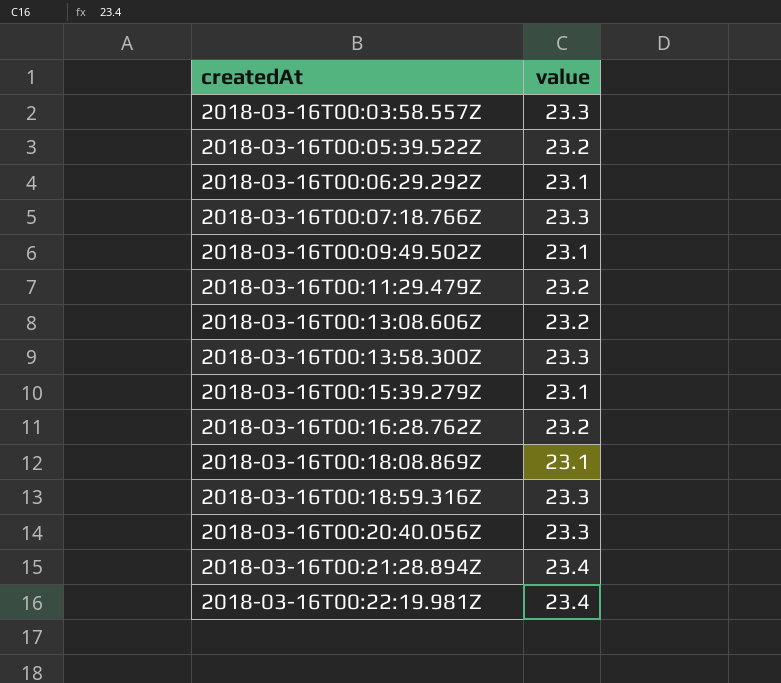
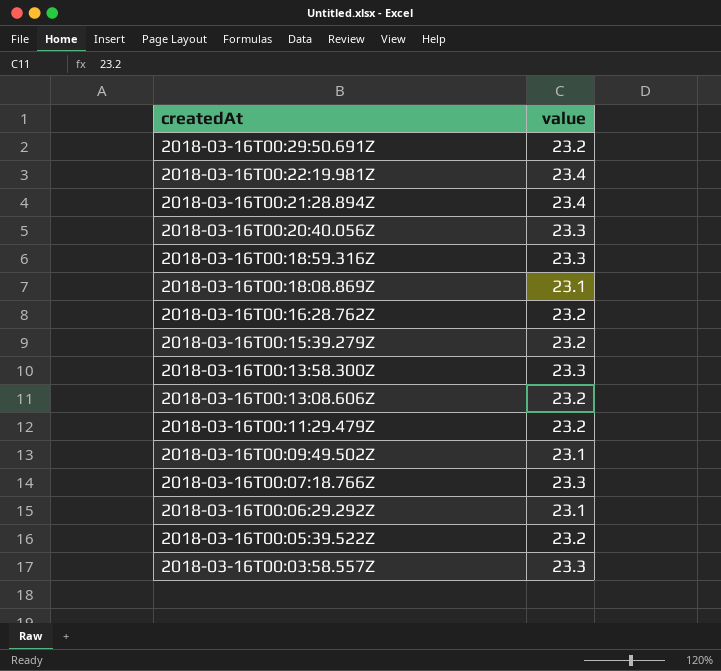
row order: createdAt ascending -> createdAt descending
row 2018-03-16T00:29:50.691Z: none -> 23.2
2018-03-16T00:15:39.279Z | value: 23.1 -> 23.2

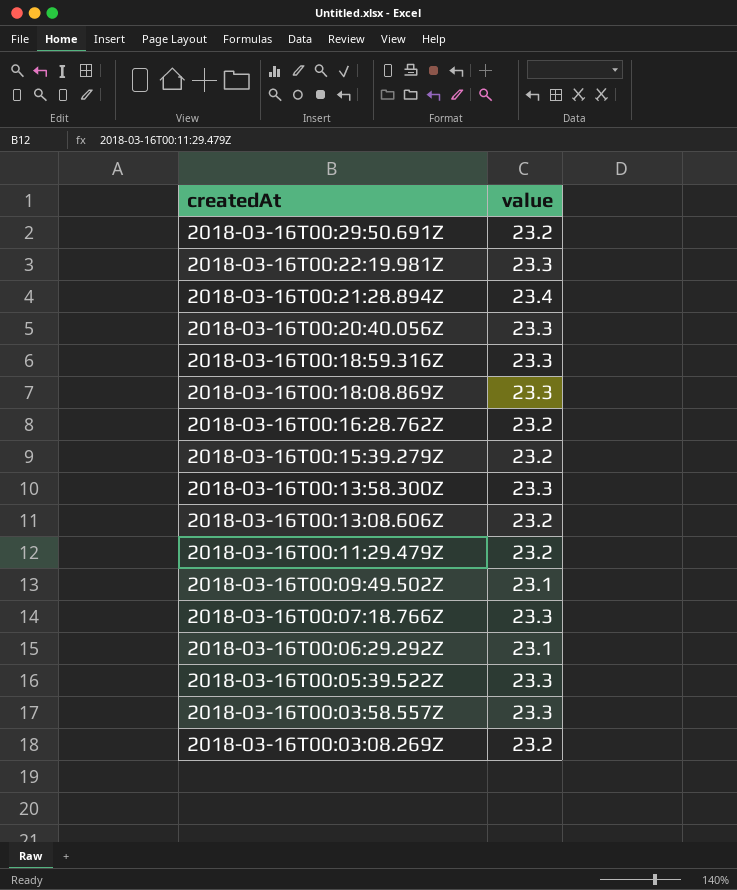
2018-03-16T00:22:19.981Z | value: 23.4 -> 23.3
2018-03-16T00:18:08.869Z | value: 23.1 -> 23.3
2018-03-16T00:05:39.522Z | value: 23.2 -> 23.3
row 2018-03-16T00:03:08.269Z: none -> 23.2

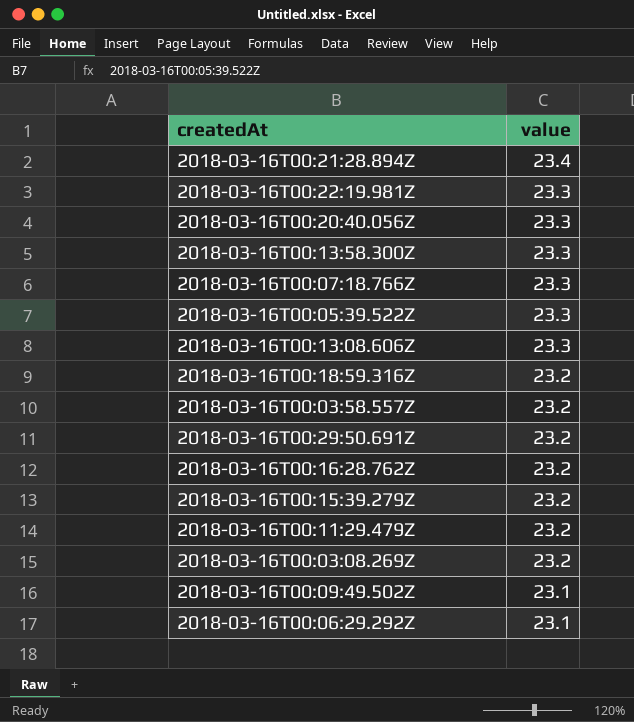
row order: createdAt descending -> value descending
row 2018-03-16T00:18:08.869Z: 23.3 -> none
2018-03-16T00:13:08.606Z | value: 23.2 -> 23.3
2018-03-16T00:18:59.316Z | value: 23.3 -> 23.2
2018-03-16T00:03:58.557Z | value: 23.3 -> 23.2

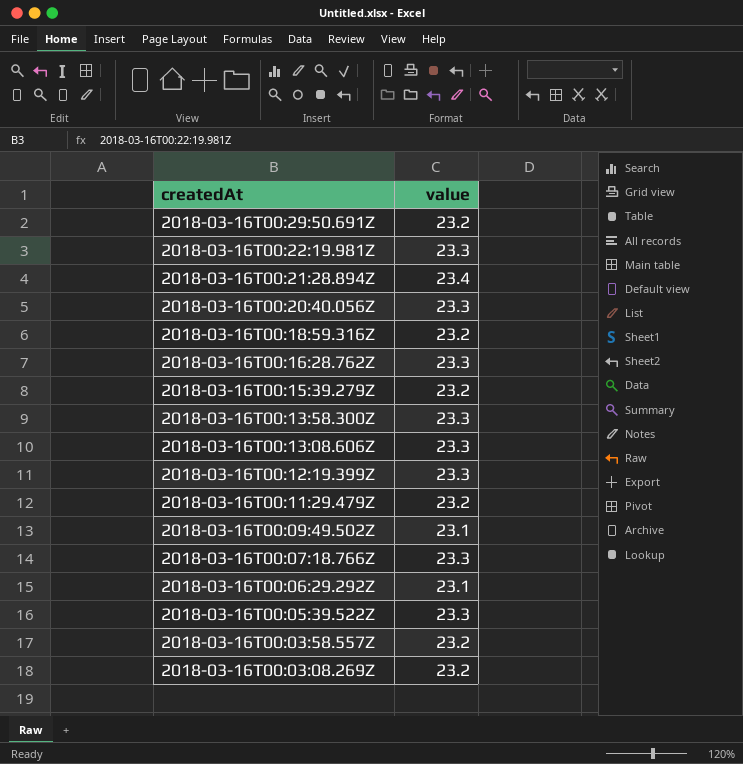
row order: value descending -> createdAt descending
2018-03-16T00:16:28.762Z | value: 23.2 -> 23.3
row 2018-03-16T00:12:19.399Z: none -> 23.3

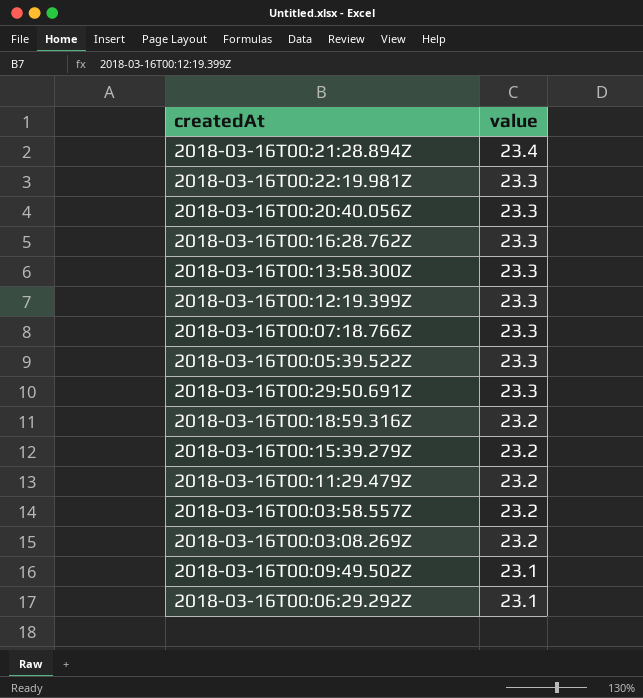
row order: createdAt descending -> value descending
row 2018-03-16T00:13:08.606Z: 23.3 -> none
2018-03-16T00:29:50.691Z | value: 23.2 -> 23.3

